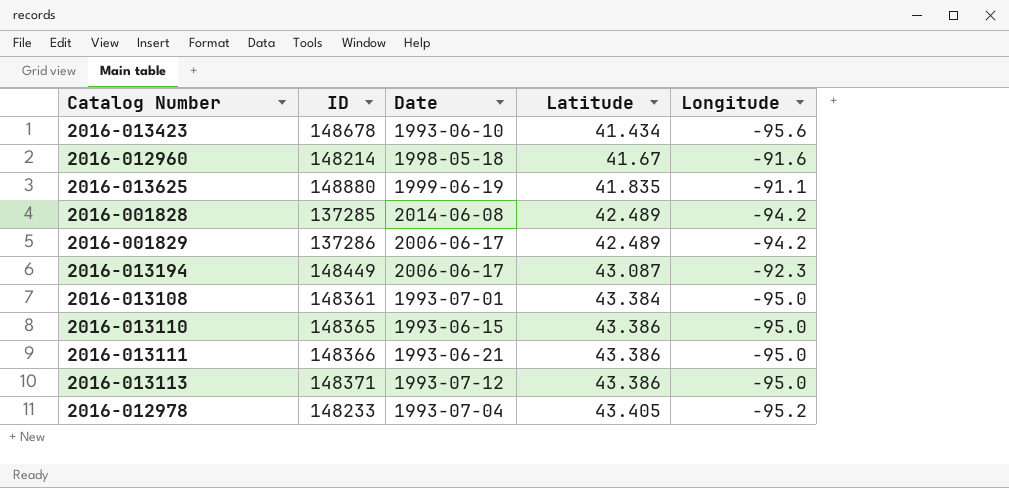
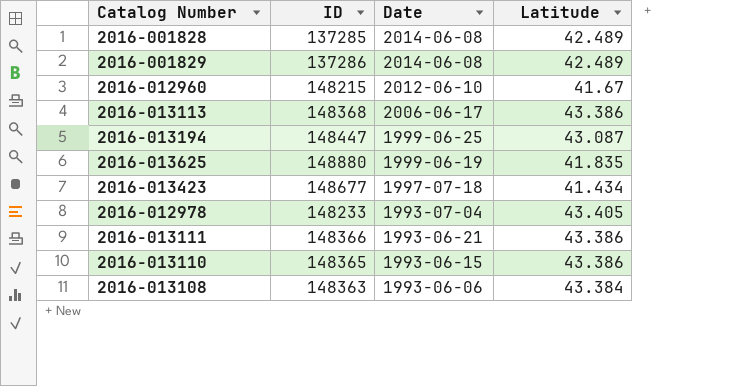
row order: Latitude ascending -> Date descending
column Longitude | position: 5 -> none
2016-001829 | Date: 2006-06-17 -> 2014-06-08
2016-012960 | ID: 148214 -> 148215
2016-012960 | Date: 1998-05-18 -> 2012-06-10
2016-013113 | ID: 148371 -> 148368
2016-013113 | Date: 1993-07-12 -> 2006-06-17
2016-013194 | ID: 148449 -> 148447
2016-013194 | Date: 2006-06-17 -> 1999-06-25
2016-013423 | ID: 148678 -> 148677
2016-013423 | Date: 1993-06-10 -> 1997-07-18
2016-013108 | ID: 148361 -> 148363
2016-013108 | Date: 1993-07-01 -> 1993-06-06

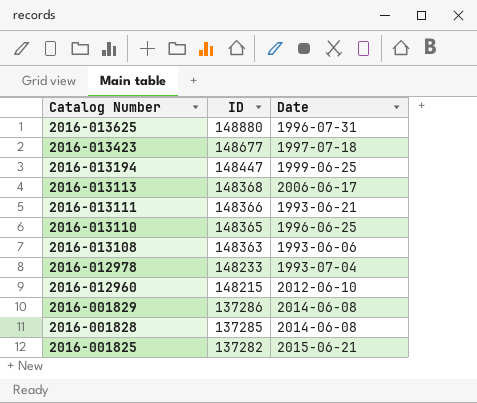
row order: Date descending -> Catalog Number descending
column Latitude | position: 4 -> none
2016-013625 | Date: 1999-06-19 -> 1996-07-31
2016-013110 | Date: 1993-06-15 -> 1996-06-25
row 2016-001825: none -> 137282 | 2015-06-21

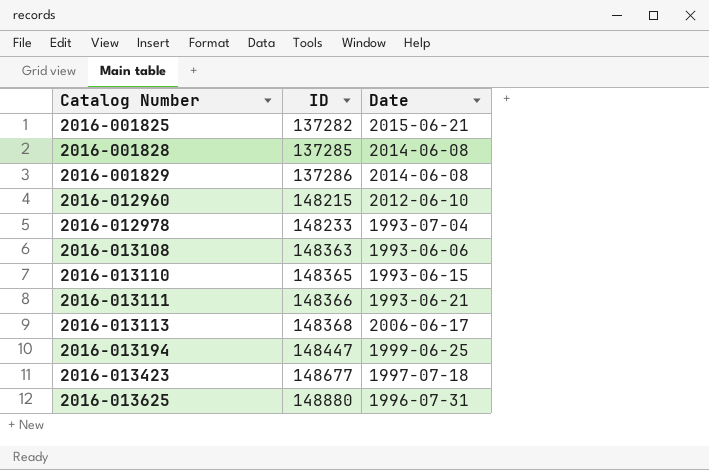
row order: Catalog Number descending -> Catalog Number ascending
2016-013110 | Date: 1996-06-25 -> 1993-06-15

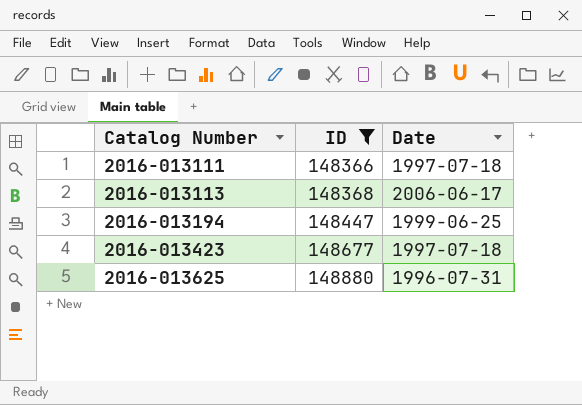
filter: none -> ID >= 148366
2016-013111 | Date: 1993-06-21 -> 1997-07-18

